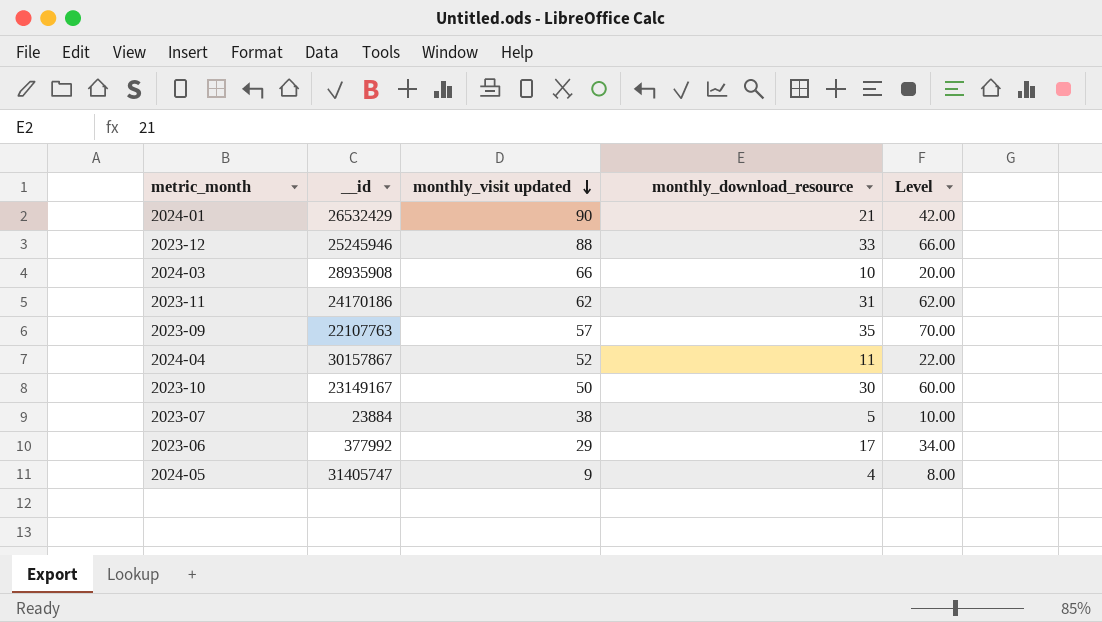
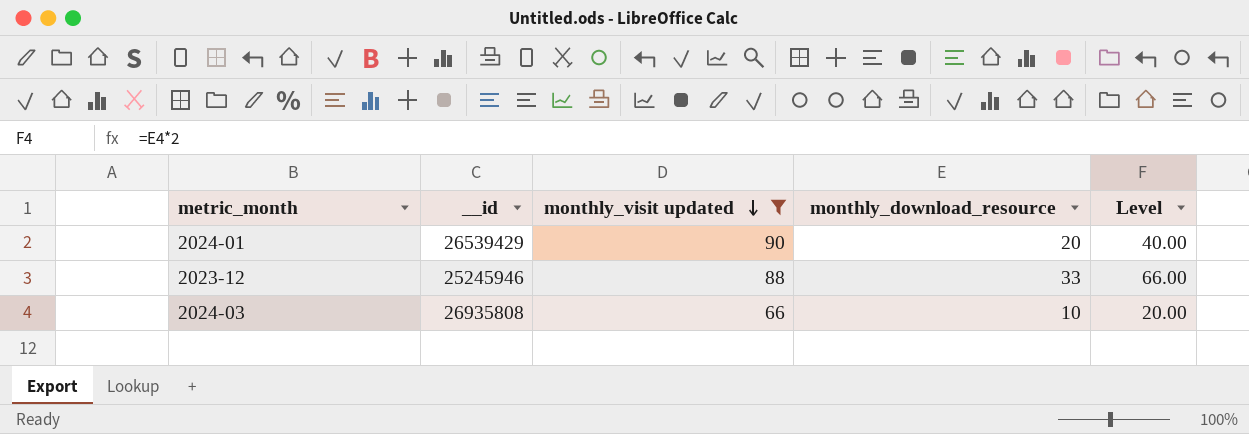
filter: none -> monthly_visit updated >= 66
2024-01 | __id: 26532429 -> 26539429
2024-01 | monthly_download_resource: 21 -> 20
2024-01 | Level: 42.00 -> 40.00
2024-03 | __id: 28935908 -> 26935808

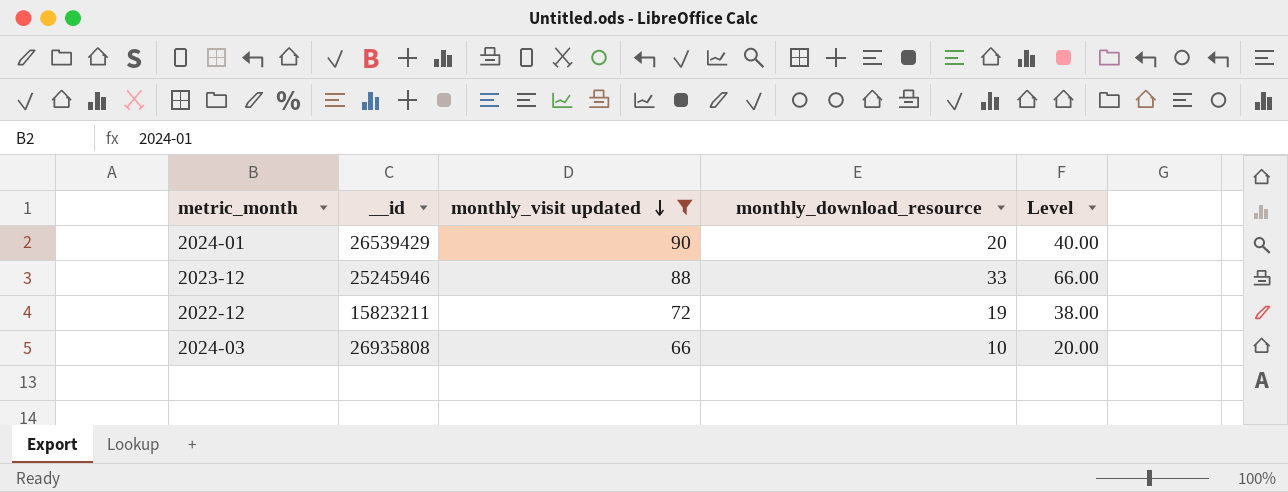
row 2022-12: none -> 15823211 | 72 | 19 | 38.00

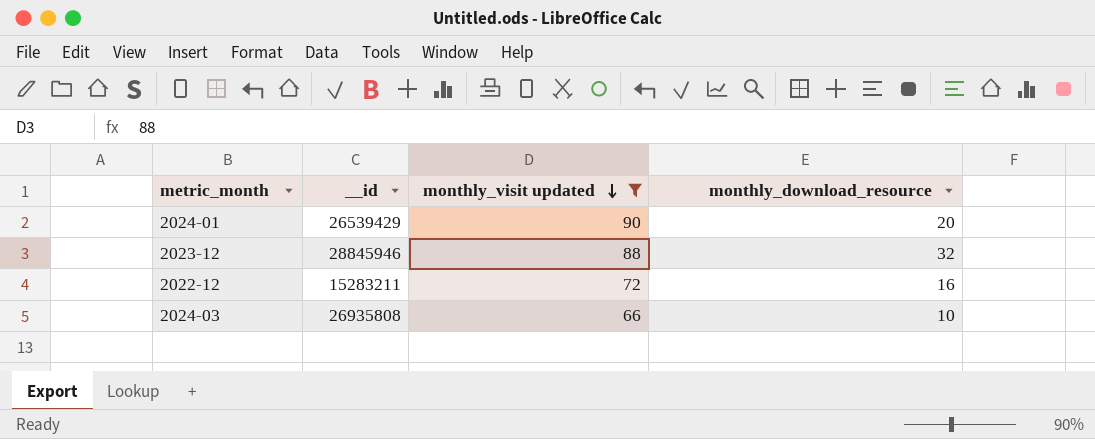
column Level | formula: [monthly_download_resource] * 2 -> none
2023-12 | __id: 25245946 -> 28845946
2023-12 | monthly_download_resource: 33 -> 32
2022-12 | __id: 15823211 -> 15283211
2022-12 | monthly_download_resource: 19 -> 16

